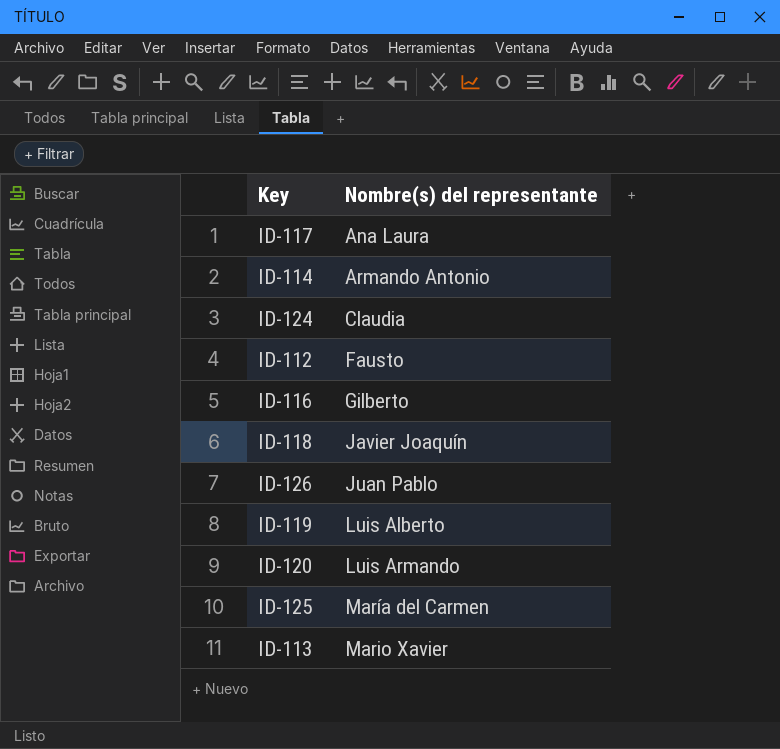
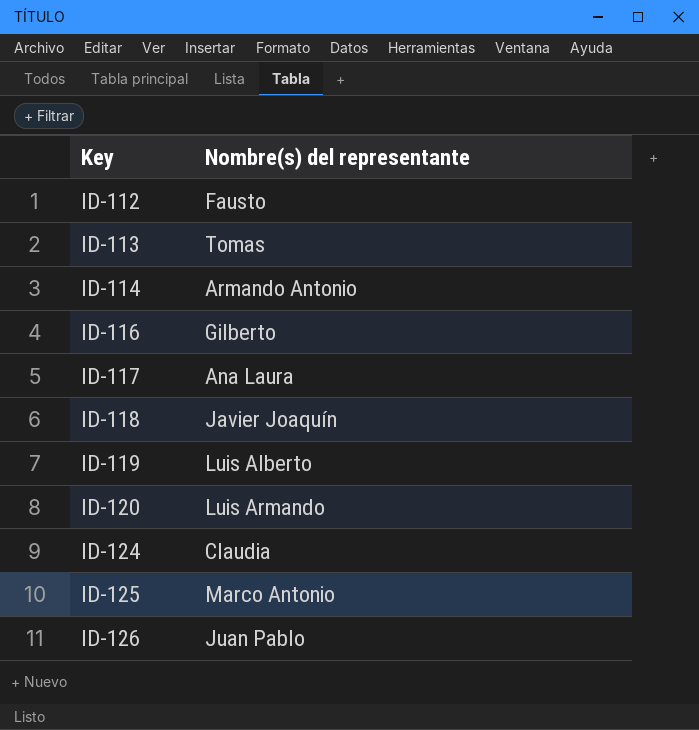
row order: Nombre(s) del representante ascending -> Key ascending
ID-113 | Nombre(s) del representante: Mario Xavier -> Tomas
ID-125 | Nombre(s) del representante: María del Carmen -> Marco Antonio

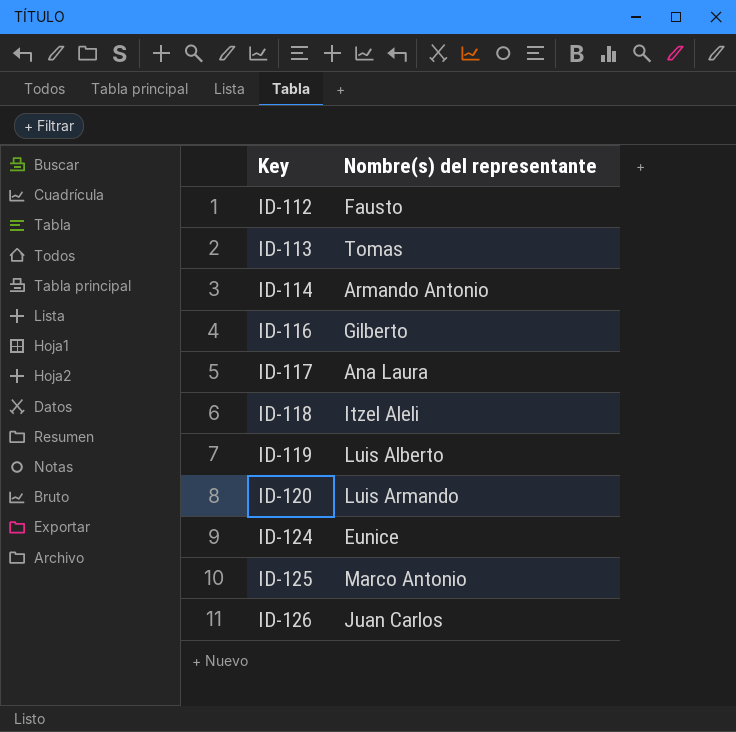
ID-118 | Nombre(s) del representante: Javier Joaquín -> Itzel Aleli
ID-124 | Nombre(s) del representante: Claudia -> Eunice
ID-126 | Nombre(s) del representante: Juan Pablo -> Juan Carlos

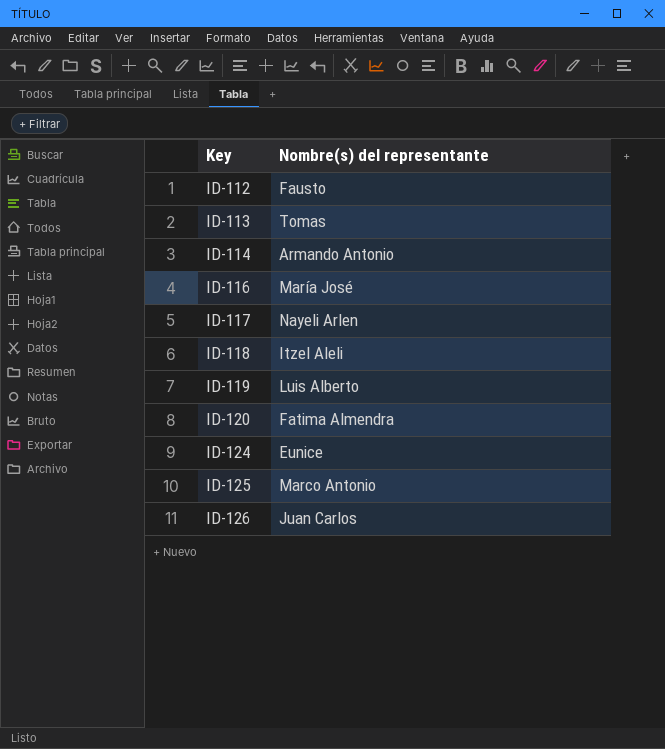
ID-116 | Nombre(s) del representante: Gilberto -> María José
ID-117 | Nombre(s) del representante: Ana Laura -> Nayeli Arlen
ID-120 | Nombre(s) del representante: Luis Armando -> Fatima Almendra

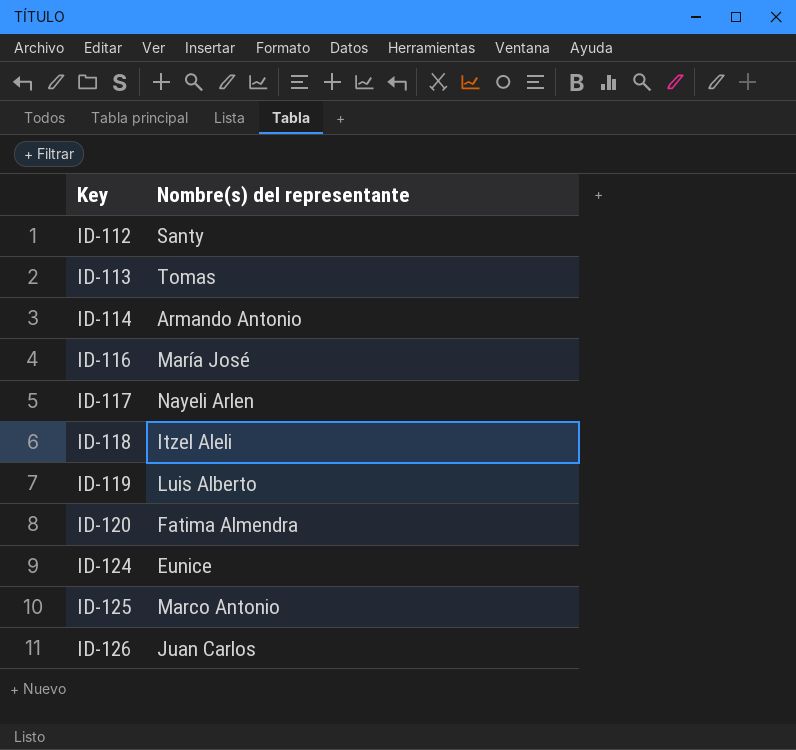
ID-112 | Nombre(s) del representante: Fausto -> Santy

